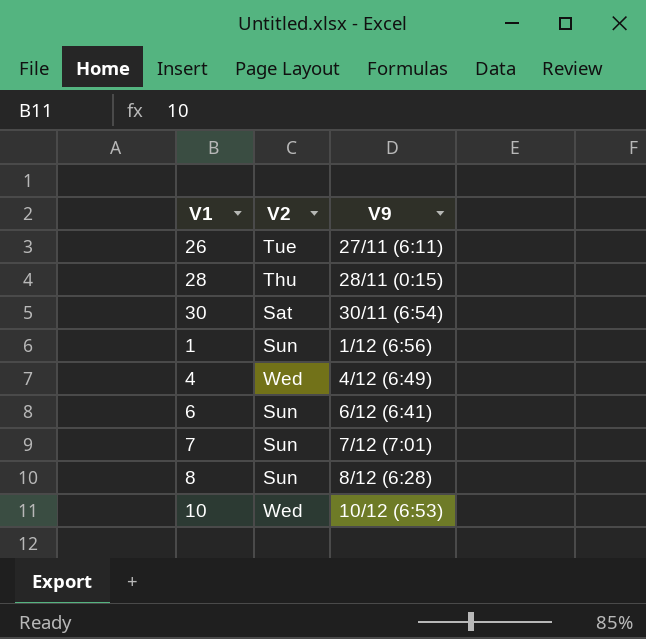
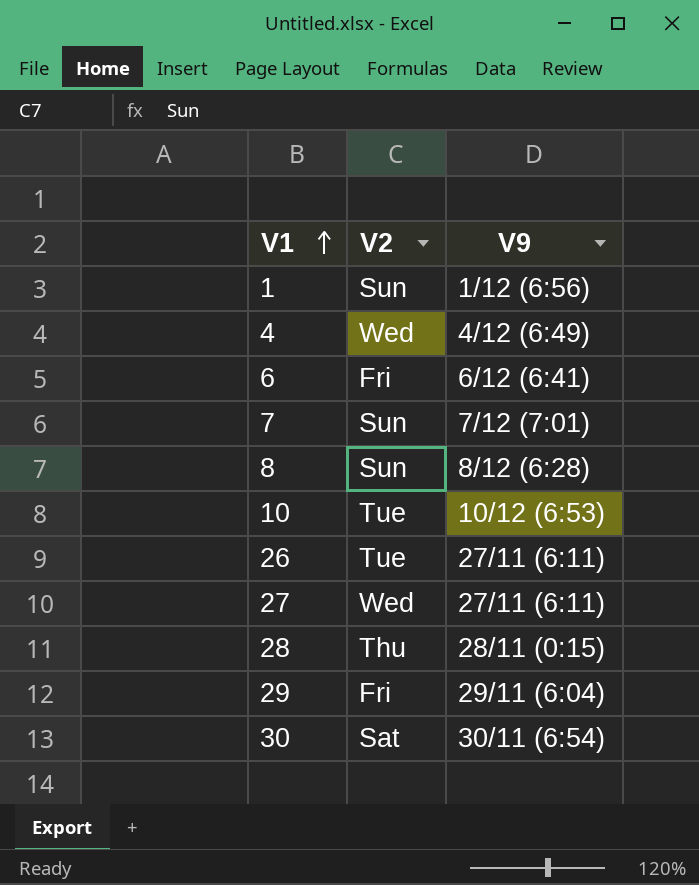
row order: none -> V1 ascending
6 | V2: Sun -> Fri
10 | V2: Wed -> Tue
row 27: none -> Wed | 27/11 (6:11)
row 29: none -> Fri | 29/11 (6:04)

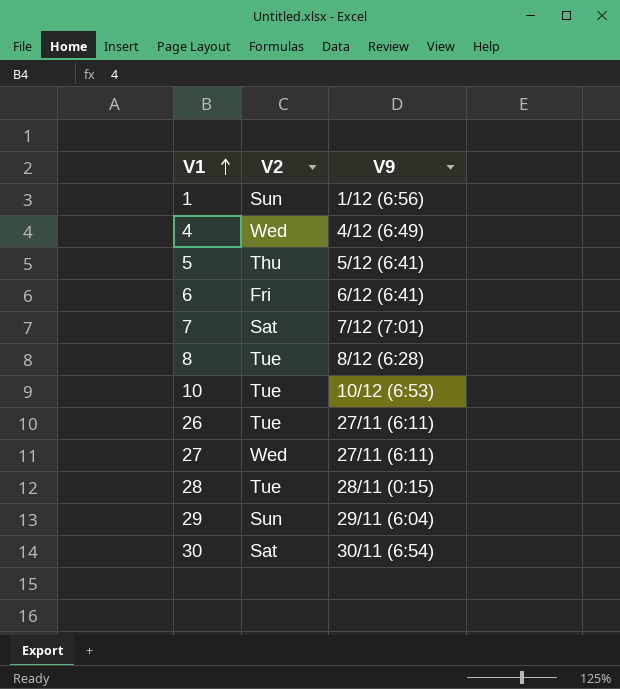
row 5: none -> Thu | 5/12 (6:41)
7 | V2: Sun -> Sat
8 | V2: Sun -> Tue
28 | V2: Thu -> Tue
29 | V2: Fri -> Sun

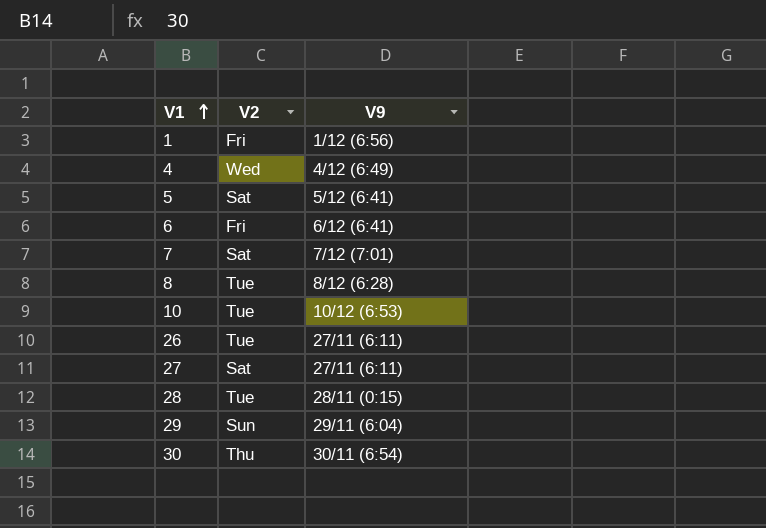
1 | V2: Sun -> Fri
5 | V2: Thu -> Sat
27 | V2: Wed -> Sat
30 | V2: Sat -> Thu

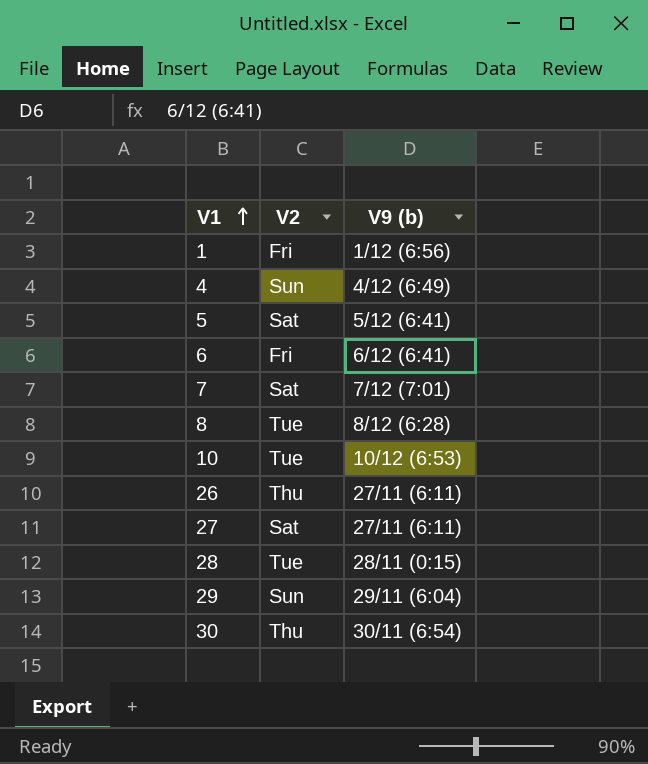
column name: V9 -> V9 (b)
4 | V2: Wed -> Sun
26 | V2: Tue -> Thu

